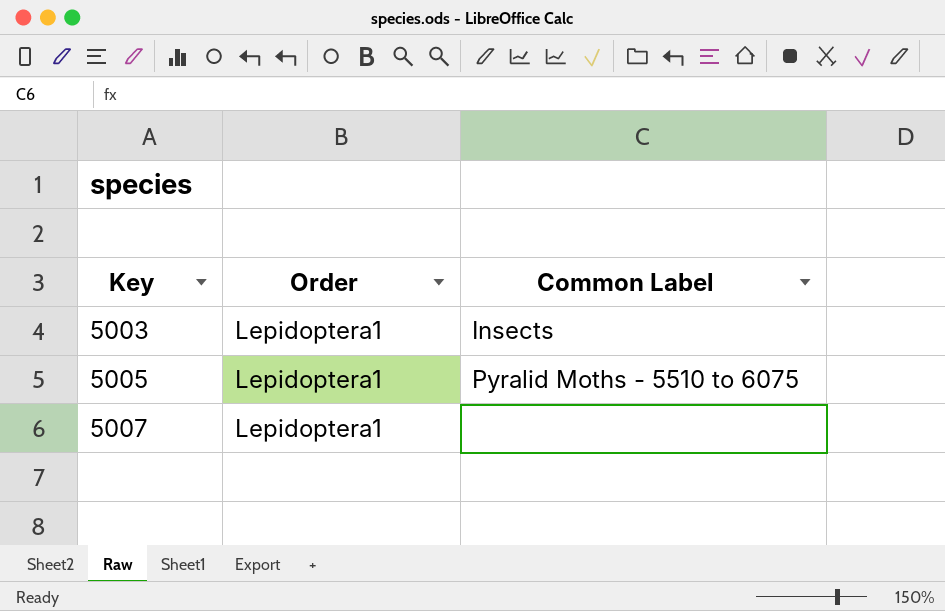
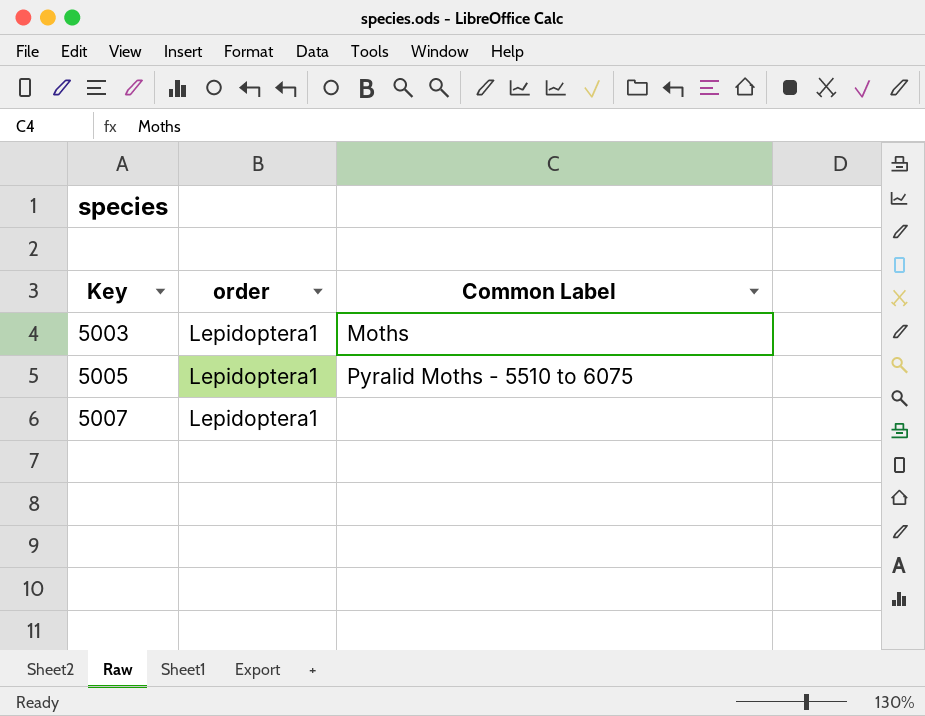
column name: Order -> order
5003 | Common Label: Insects -> Moths

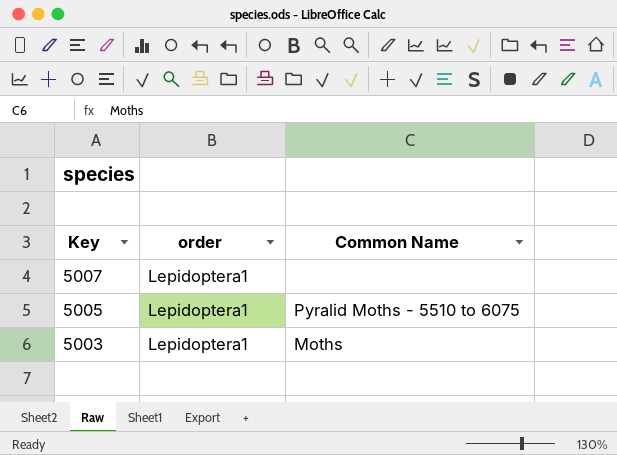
row order: Key ascending -> Key descending
column name: Common Label -> Common Name

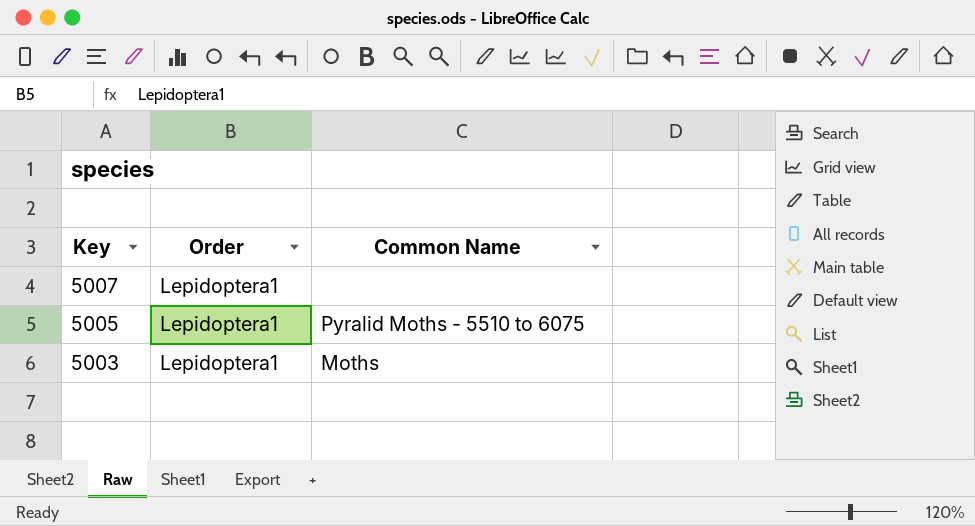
column name: order -> Order

